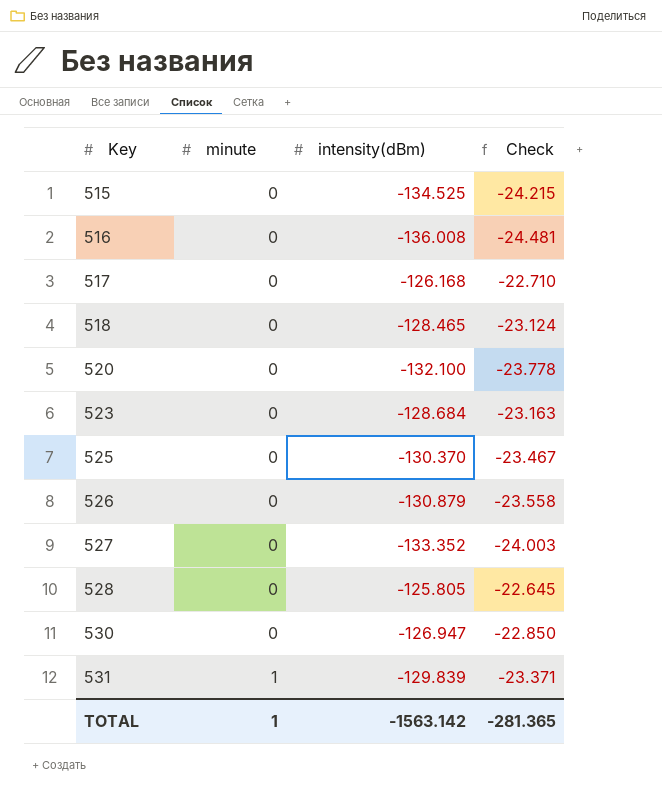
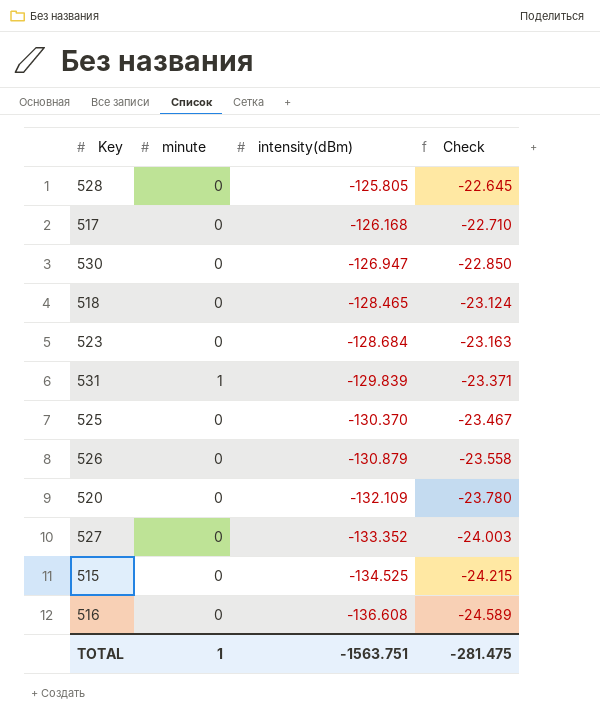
row order: Key ascending -> intensity(dBm) descending
520 | intensity(dBm): -132.100 -> -132.109
520 | Check: -23.778 -> -23.780
516 | intensity(dBm): -136.008 -> -136.608
516 | Check: -24.481 -> -24.589
TOTAL | intensity(dBm): -1563.142 -> -1563.751
TOTAL | Check: -281.365 -> -281.475

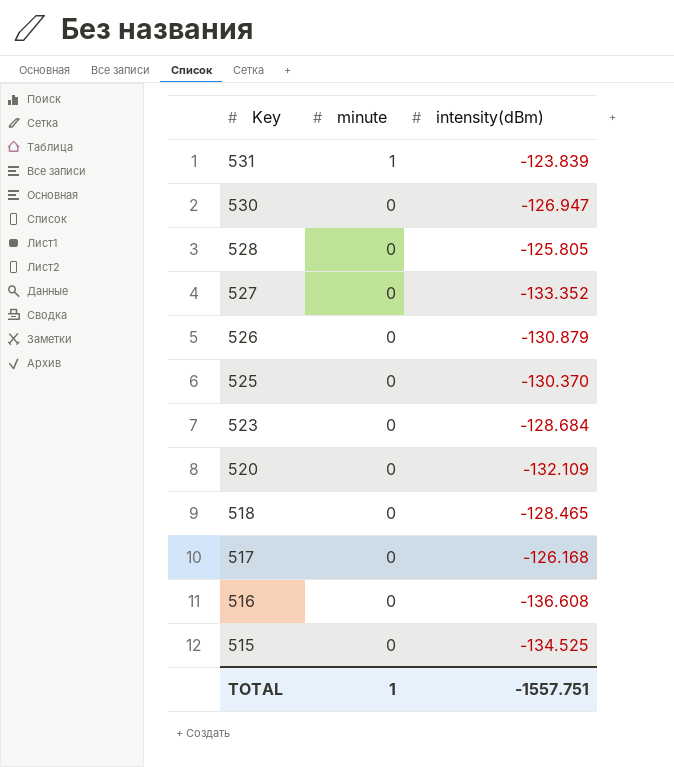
row order: intensity(dBm) descending -> Key descending
column Check | formula: [intensity(dBm)] * 0.18 -> none
531 | intensity(dBm): -129.839 -> -123.839
TOTAL | intensity(dBm): -1563.751 -> -1557.751

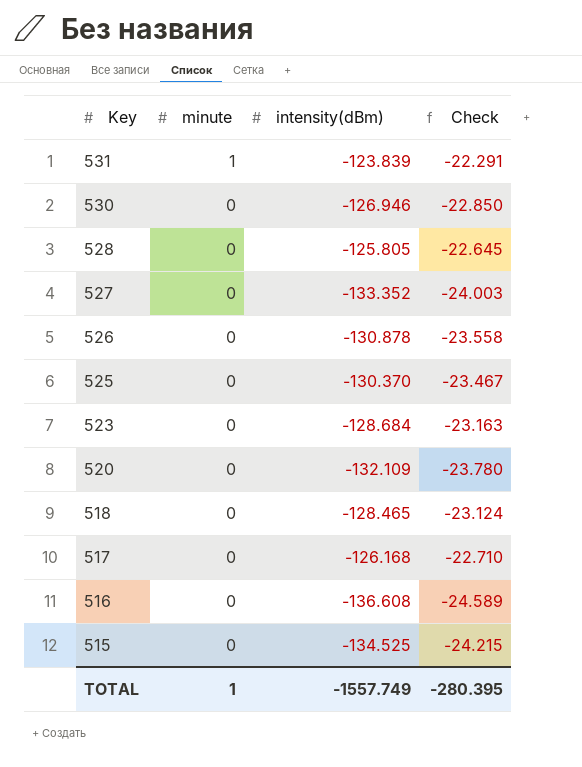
column Check | formula: none -> [intensity(dBm)] * 0.18
530 | intensity(dBm): -126.947 -> -126.946
526 | intensity(dBm): -130.879 -> -130.878
TOTAL | intensity(dBm): -1557.751 -> -1557.749

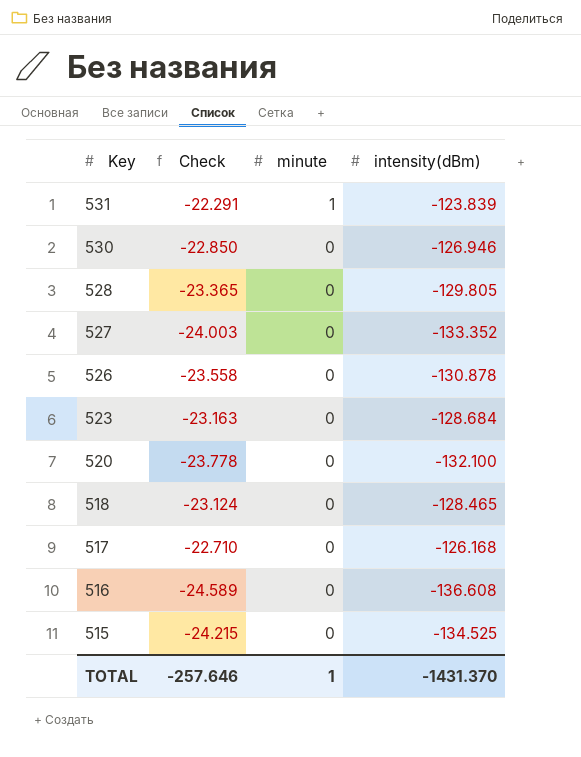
column Check | position: 4 -> 2
row 525: 0 | -130.370 | -23.467 -> none
528 | Check: -22.645 -> -23.365
528 | intensity(dBm): -125.805 -> -129.805
520 | Check: -23.780 -> -23.778
520 | intensity(dBm): -132.109 -> -132.100
TOTAL | Check: -280.395 -> -257.646
TOTAL | intensity(dBm): -1557.749 -> -1431.370

